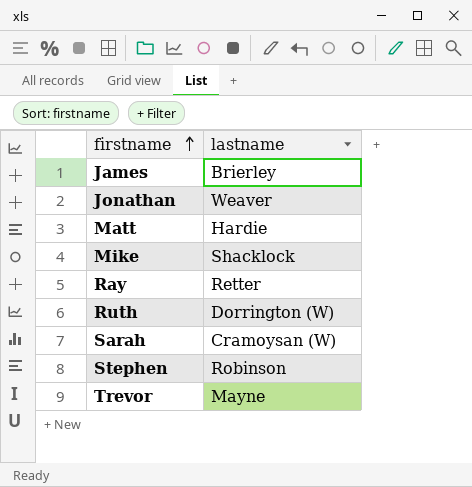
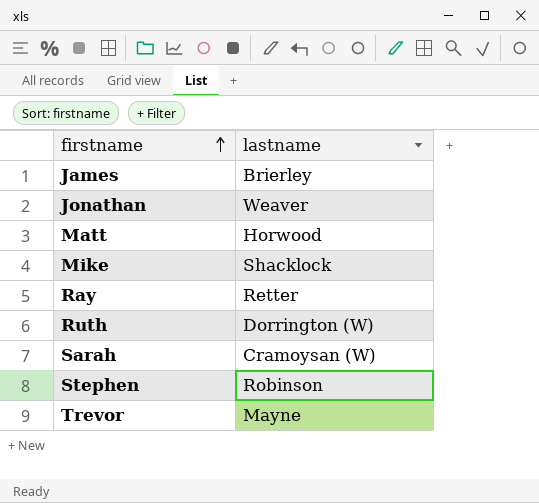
Matt | lastname: Hardie -> Horwood

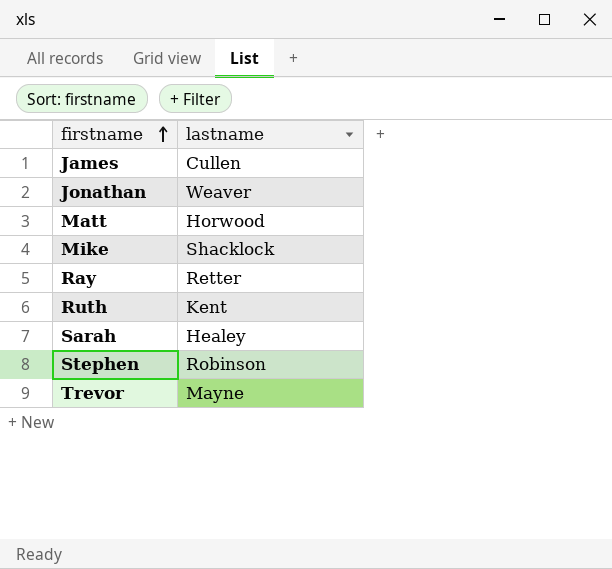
James | lastname: Brierley -> Cullen
Ruth | lastname: Dorrington (W) -> Kent
Sarah | lastname: Cramoysan (W) -> Healey

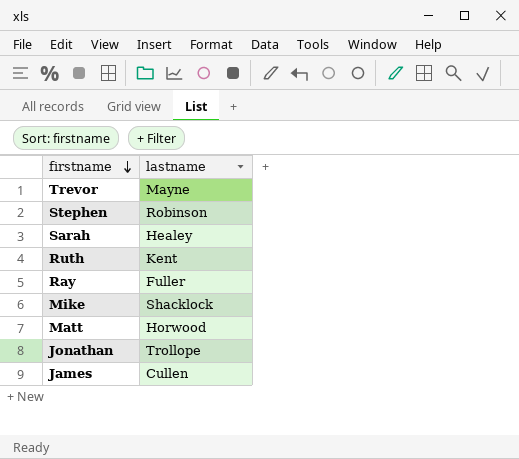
row order: firstname ascending -> firstname descending
Ray | lastname: Retter -> Fuller
Jonathan | lastname: Weaver -> Trollope

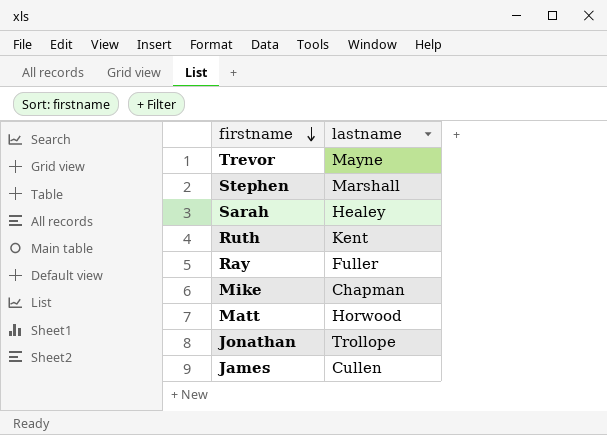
Stephen | lastname: Robinson -> Marshall
Mike | lastname: Shacklock -> Chapman

